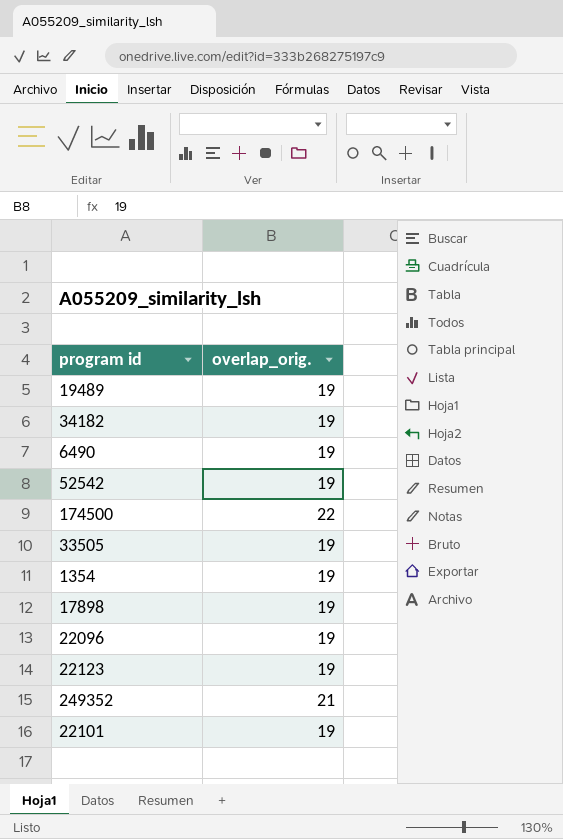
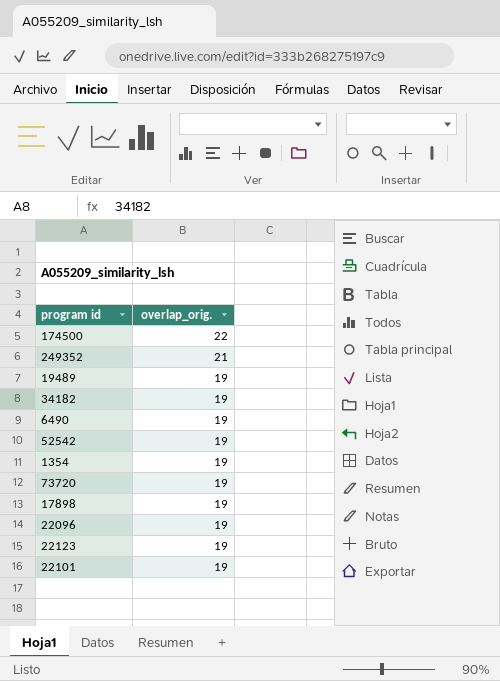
row order: none -> overlap_orig. descending
row 33505: 19 -> none
row 73720: none -> 19

